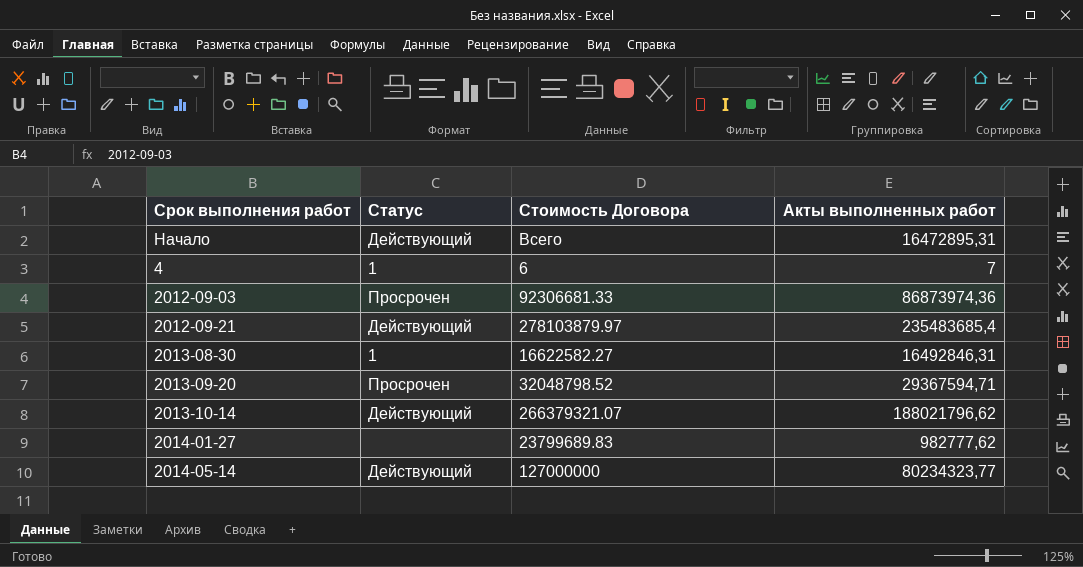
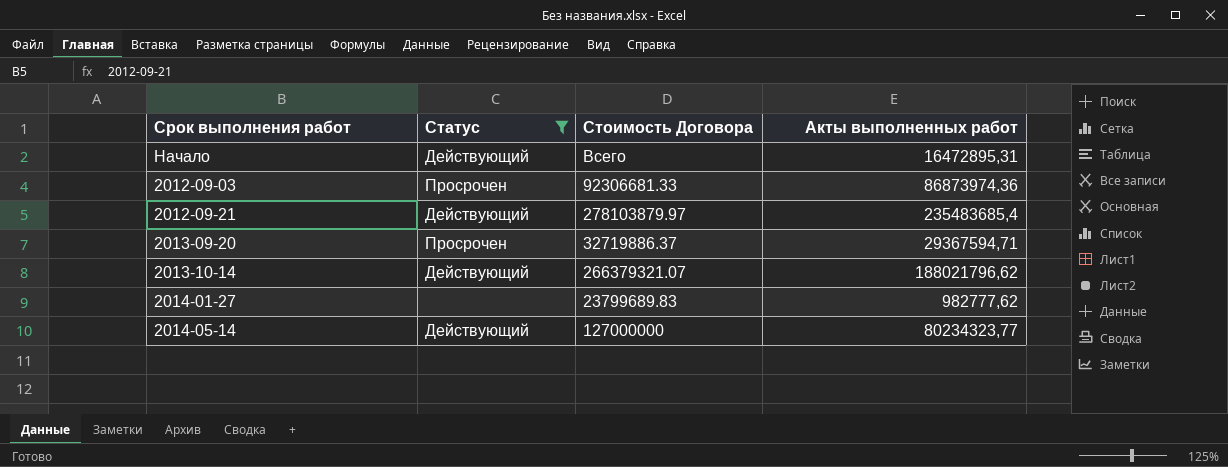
filter: none -> Статус != 1
2013-09-20 | Стоимость Договора: 32048798.52 -> 32719886.37

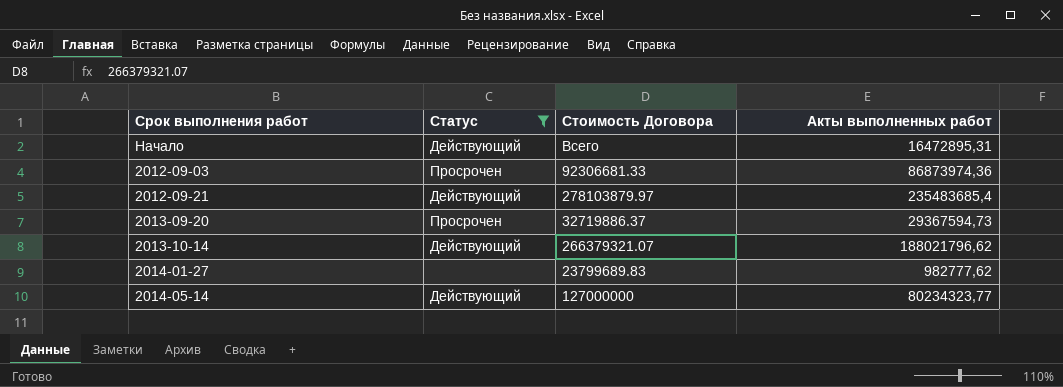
2013-09-20 | Акты выполненных работ: 29367594,71 -> 29367594,73

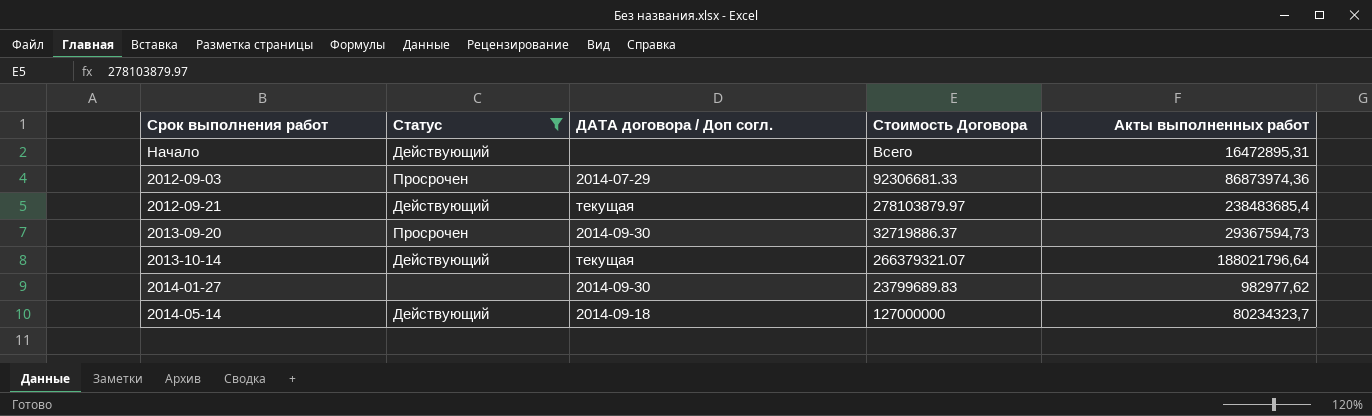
column ДАТА договора / Доп согл. | position: none -> 3
2012-09-21 | Акты выполненных работ: 235483685,4 -> 238483685,4
2013-10-14 | Акты выполненных работ: 188021796,62 -> 188021796,64
2014-01-27 | Акты выполненных работ: 982777,62 -> 982977,62
2014-05-14 | Акты выполненных работ: 80234323,77 -> 80234323,7

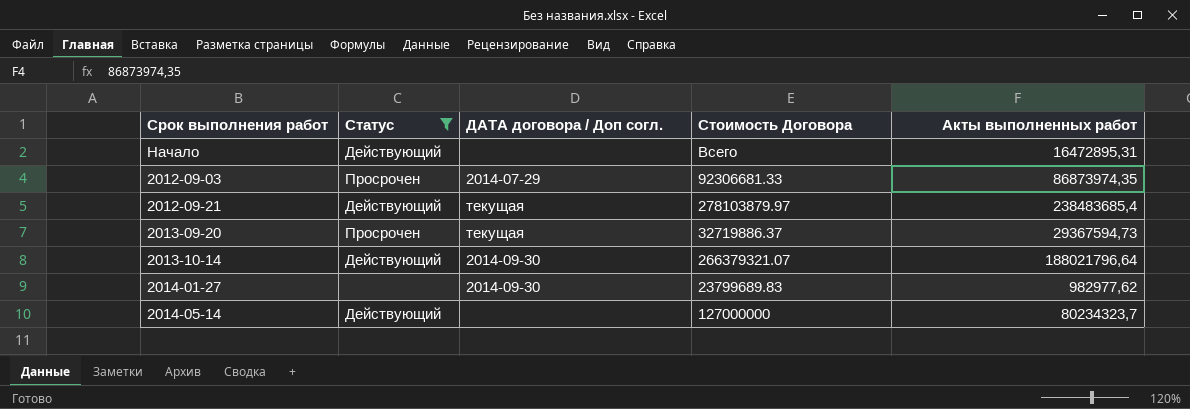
2012-09-03 | Акты выполненных работ: 86873974,36 -> 86873974,35
2013-09-20 | ДАТА договора / Доп согл.: 2014-09-30 -> текущая
2013-10-14 | ДАТА договора / Доп согл.: текущая -> 2014-09-30
2014-05-14 | ДАТА договора / Доп согл.: 2014-09-18 -> none

